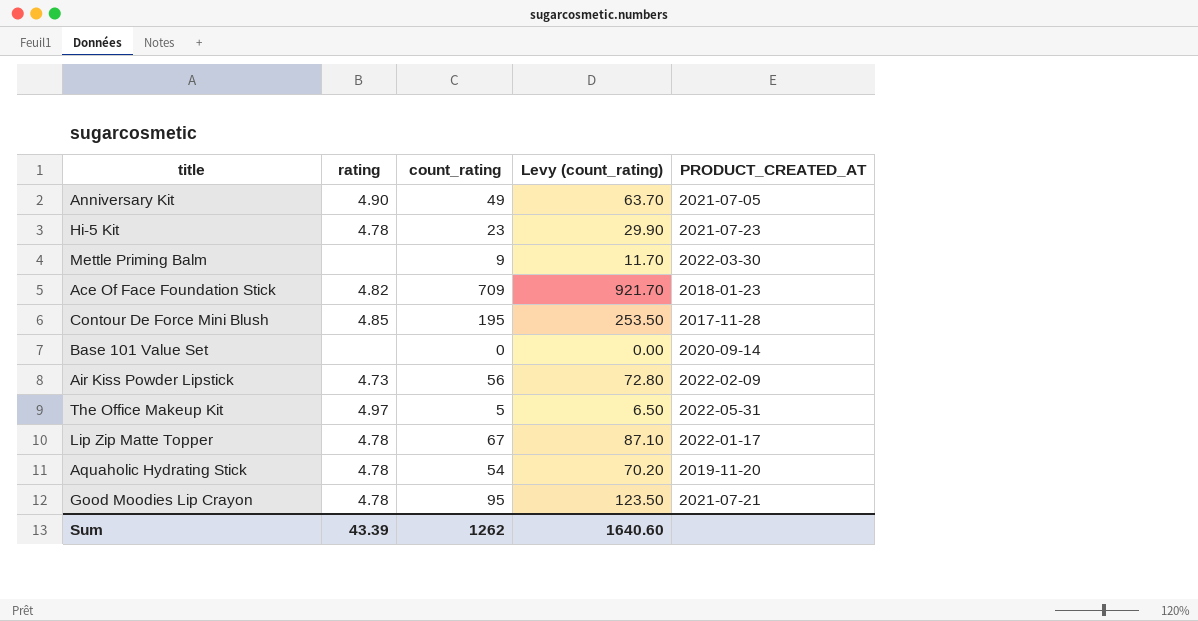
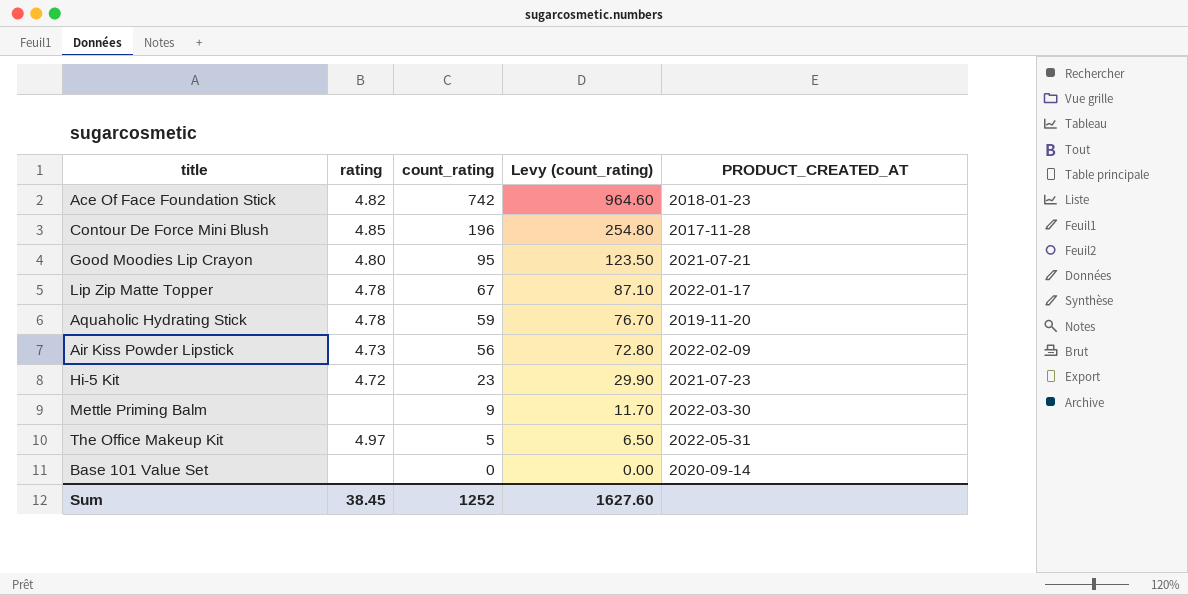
row order: none -> count_rating descending
row Anniversary Kit: 4.90 | 49 | 63.70 | 2021-07-05 -> none
Ace Of Face Foundation Stick | count_rating: 709 -> 742
Ace Of Face Foundation Stick | Levy (count_rating): 921.70 -> 964.60
Contour De Force Mini Blush | count_rating: 195 -> 196
Contour De Force Mini Blush | Levy (count_rating): 253.50 -> 254.80
Good Moodies Lip Crayon | rating: 4.78 -> 4.80
Aquaholic Hydrating Stick | count_rating: 54 -> 59
Aquaholic Hydrating Stick | Levy (count_rating): 70.20 -> 76.70
Hi-5 Kit | rating: 4.78 -> 4.72
Sum | rating: 43.39 -> 38.45
Sum | count_rating: 1262 -> 1252
Sum | Levy (count_rating): 1640.60 -> 1627.60

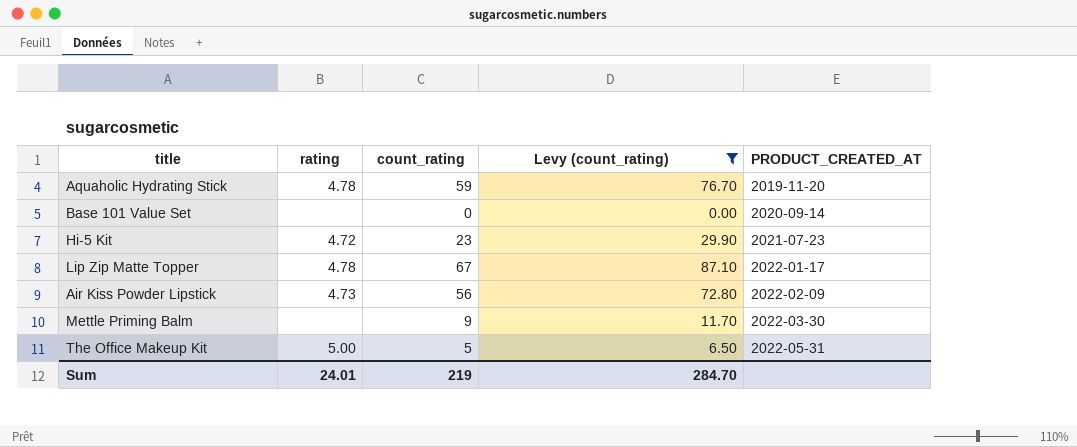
filter: none -> Levy (count_rating) <= 87.10
row order: count_rating descending -> PRODUCT_CREATED_AT ascending
The Office Makeup Kit | rating: 4.97 -> 5.00
Sum | rating: 38.45 -> 24.01
Sum | count_rating: 1252 -> 219
Sum | Levy (count_rating): 1627.60 -> 284.70

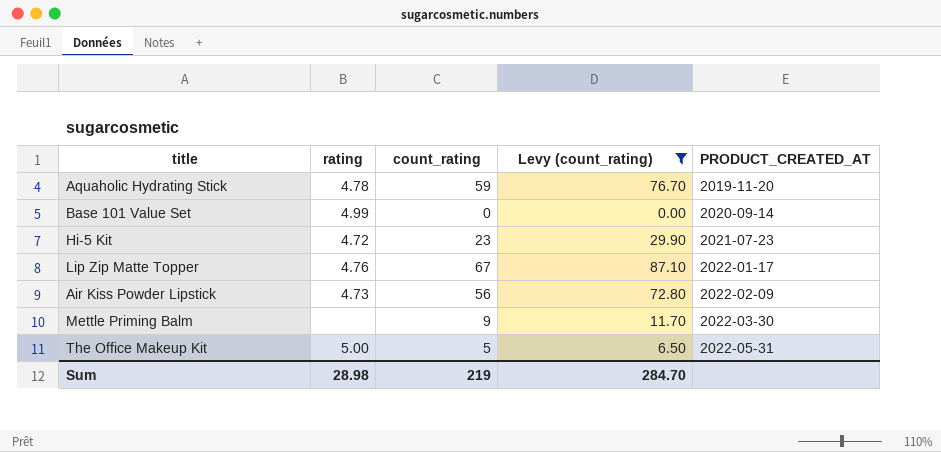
Base 101 Value Set | rating: none -> 4.99
Lip Zip Matte Topper | rating: 4.78 -> 4.76
Sum | rating: 24.01 -> 28.98

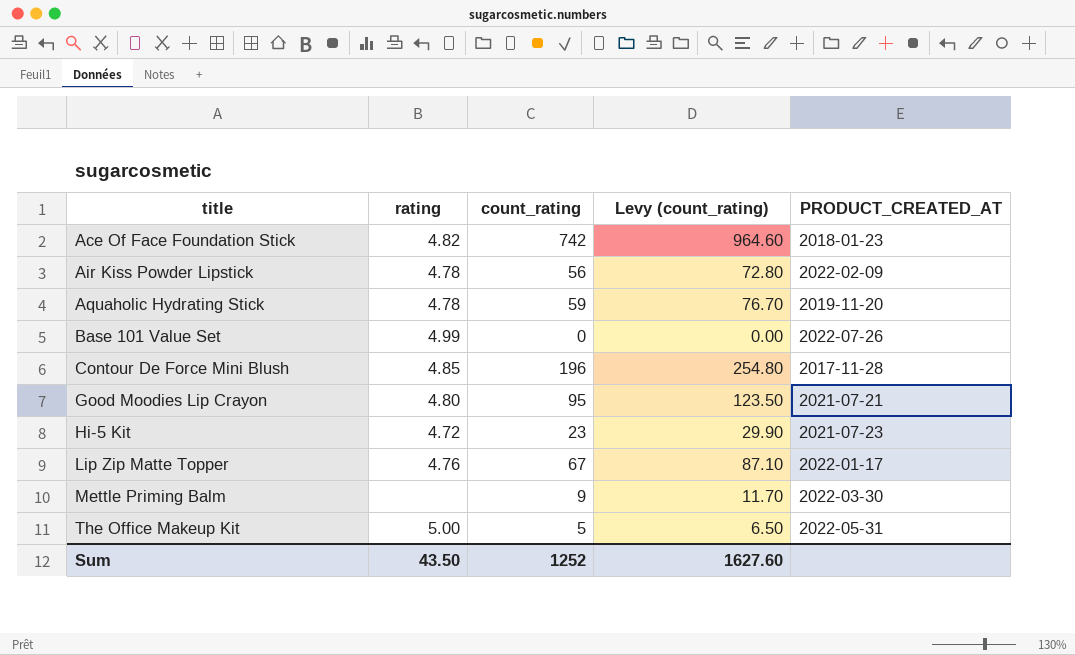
filter: Levy (count_rating) <= 87.10 -> none
row order: PRODUCT_CREATED_AT ascending -> title ascending
Air Kiss Powder Lipstick | rating: 4.73 -> 4.78
Base 101 Value Set | PRODUCT_CREATED_AT: 2020-09-14 -> 2022-07-26
Sum | rating: 28.98 -> 43.50
Sum | count_rating: 219 -> 1252
Sum | Levy (count_rating): 284.70 -> 1627.60

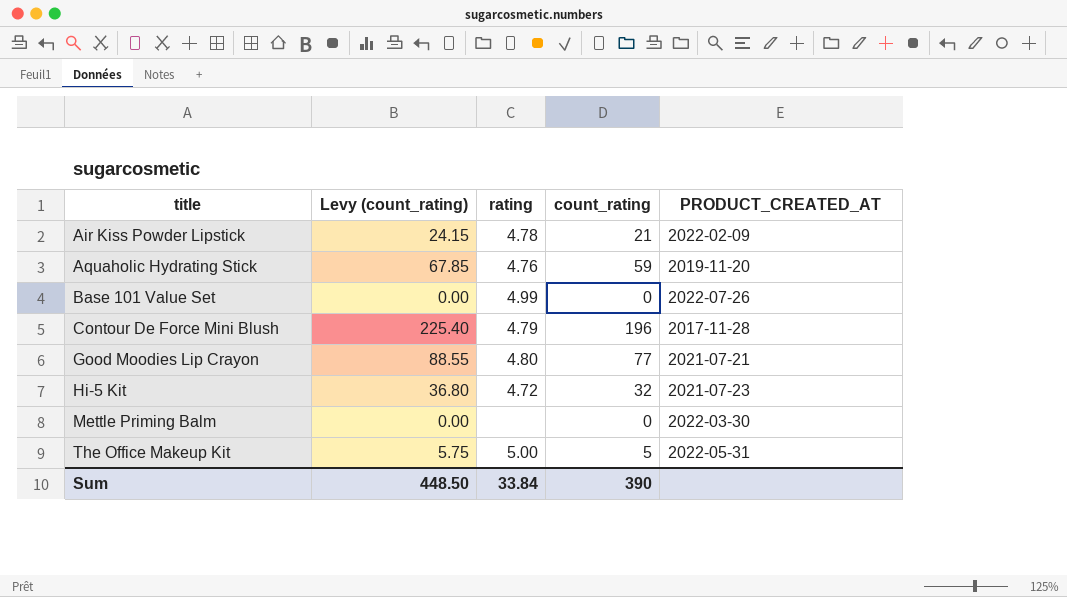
column Levy (count_rating) | formula: [count_rating] * 1.3 -> [count_rating] * 1.15
column Levy (count_rating) | position: 4 -> 2
row Ace Of Face Foundation Stick: 4.82 | 742 | 964.60 | 2018-01-23 -> none
row Lip Zip Matte Topper: 4.76 | 67 | 87.10 | 2022-01-17 -> none
Air Kiss Powder Lipstick | count_rating: 56 -> 21
Aquaholic Hydrating Stick | rating: 4.78 -> 4.76
Contour De Force Mini Blush | rating: 4.85 -> 4.79
Good Moodies Lip Crayon | count_rating: 95 -> 77
Hi-5 Kit | count_rating: 23 -> 32
Mettle Priming Balm | count_rating: 9 -> 0
Sum | Levy (count_rating): 1627.60 -> 448.50
Sum | rating: 43.50 -> 33.84
Sum | count_rating: 1252 -> 390

